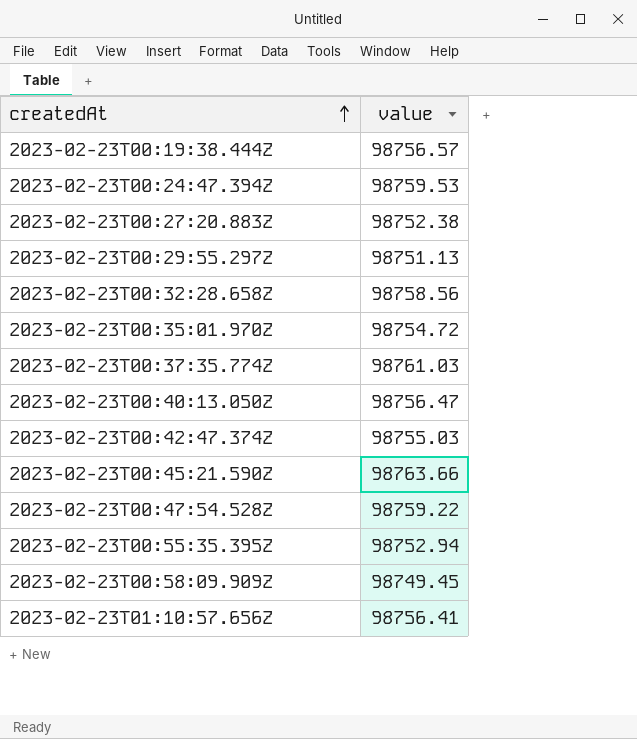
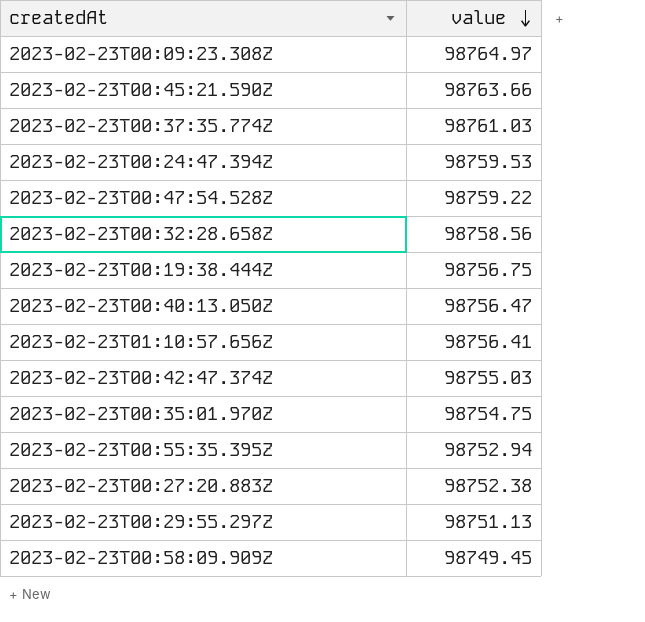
row order: createdAt ascending -> value descending
row 2023-02-23T00:09:23.308Z: none -> 98764.97
2023-02-23T00:19:38.444Z | value: 98756.57 -> 98756.75
2023-02-23T00:35:01.970Z | value: 98754.72 -> 98754.75

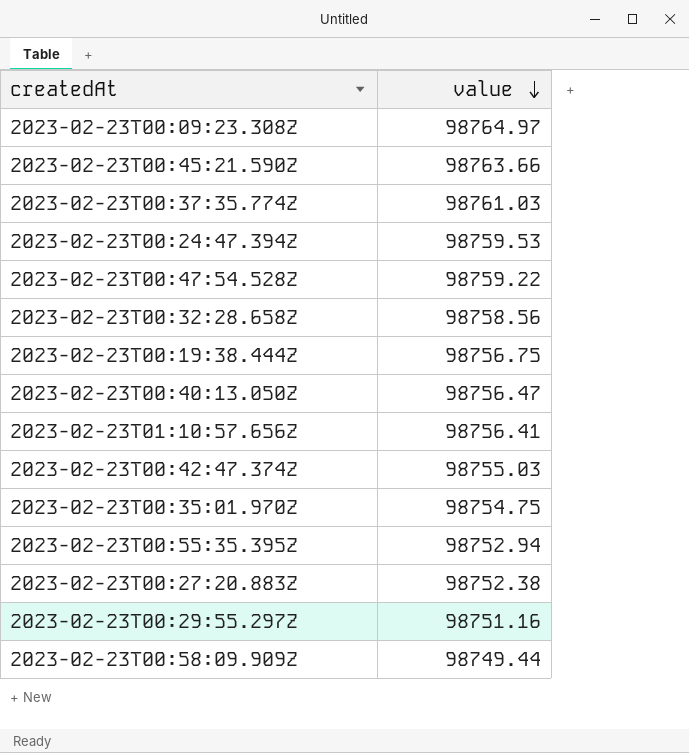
2023-02-23T00:29:55.297Z | value: 98751.13 -> 98751.16
2023-02-23T00:58:09.909Z | value: 98749.45 -> 98749.44

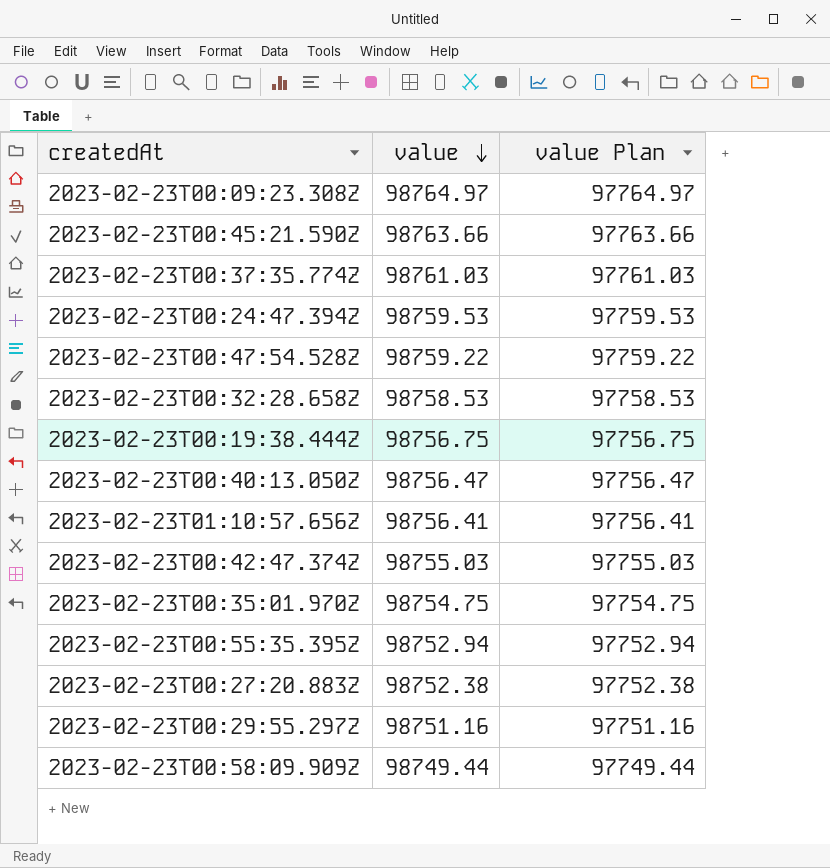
column value Plan | formula: none -> [value] - 1000
2023-02-23T00:32:28.658Z | value: 98758.56 -> 98758.53

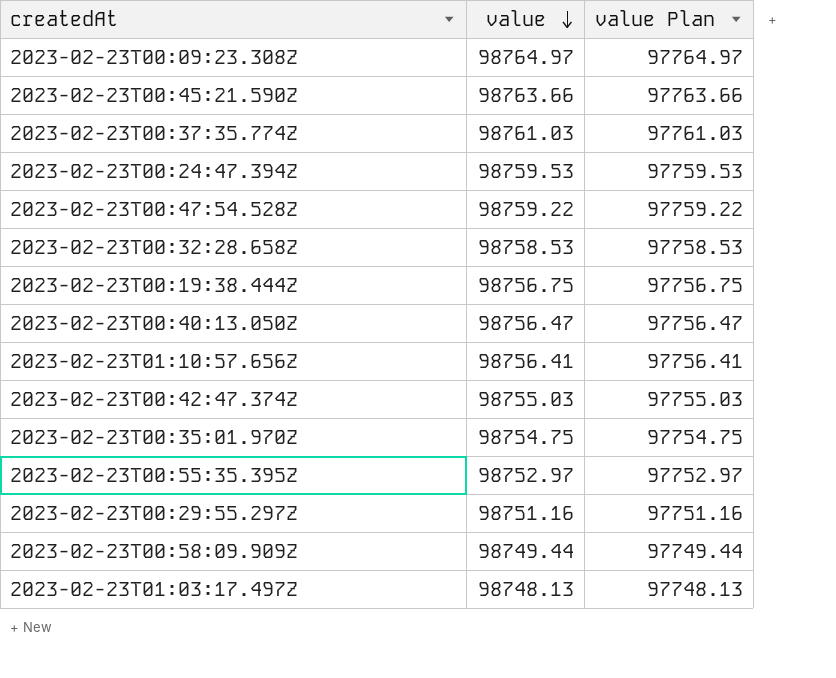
row 2023-02-23T00:27:20.883Z: 98752.38 | 97752.38 -> none
2023-02-23T00:55:35.395Z | value: 98752.94 -> 98752.97
2023-02-23T00:55:35.395Z | value Plan: 97752.94 -> 97752.97
row 2023-02-23T01:03:17.497Z: none -> 98748.13 | 97748.13

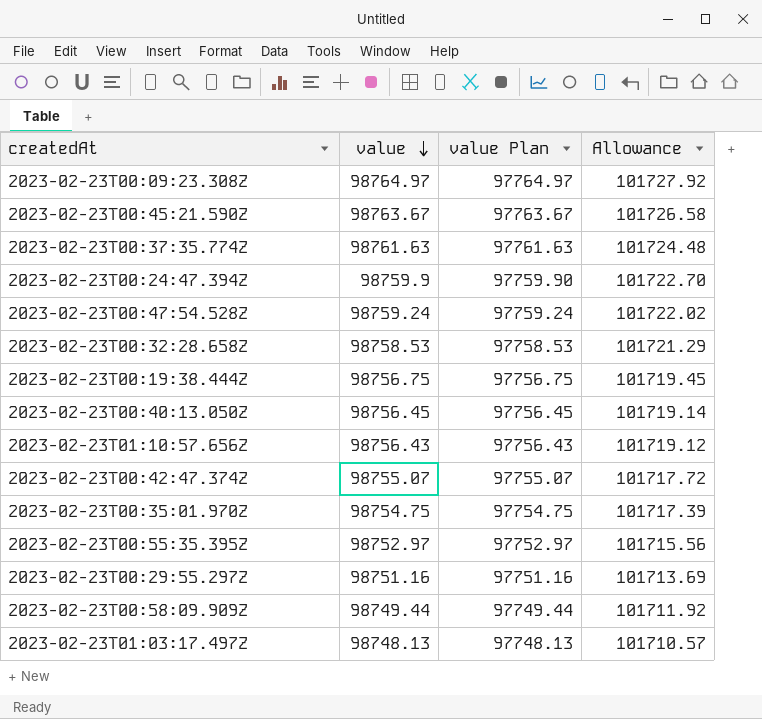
column Allowance | formula: none -> [value] * 1.03
2023-02-23T00:45:21.590Z | value: 98763.66 -> 98763.67
2023-02-23T00:45:21.590Z | value Plan: 97763.66 -> 97763.67
2023-02-23T00:37:35.774Z | value: 98761.03 -> 98761.63
2023-02-23T00:37:35.774Z | value Plan: 97761.03 -> 97761.63
2023-02-23T00:24:47.394Z | value: 98759.53 -> 98759.9
2023-02-23T00:24:47.394Z | value Plan: 97759.53 -> 97759.90
2023-02-23T00:47:54.528Z | value: 98759.22 -> 98759.24
2023-02-23T00:47:54.528Z | value Plan: 97759.22 -> 97759.24
2023-02-23T00:40:13.050Z | value: 98756.47 -> 98756.45
2023-02-23T00:40:13.050Z | value Plan: 97756.47 -> 97756.45
2023-02-23T01:10:57.656Z | value: 98756.41 -> 98756.43
2023-02-23T01:10:57.656Z | value Plan: 97756.41 -> 97756.43
2023-02-23T00:42:47.374Z | value: 98755.03 -> 98755.07
2023-02-23T00:42:47.374Z | value Plan: 97755.03 -> 97755.07

